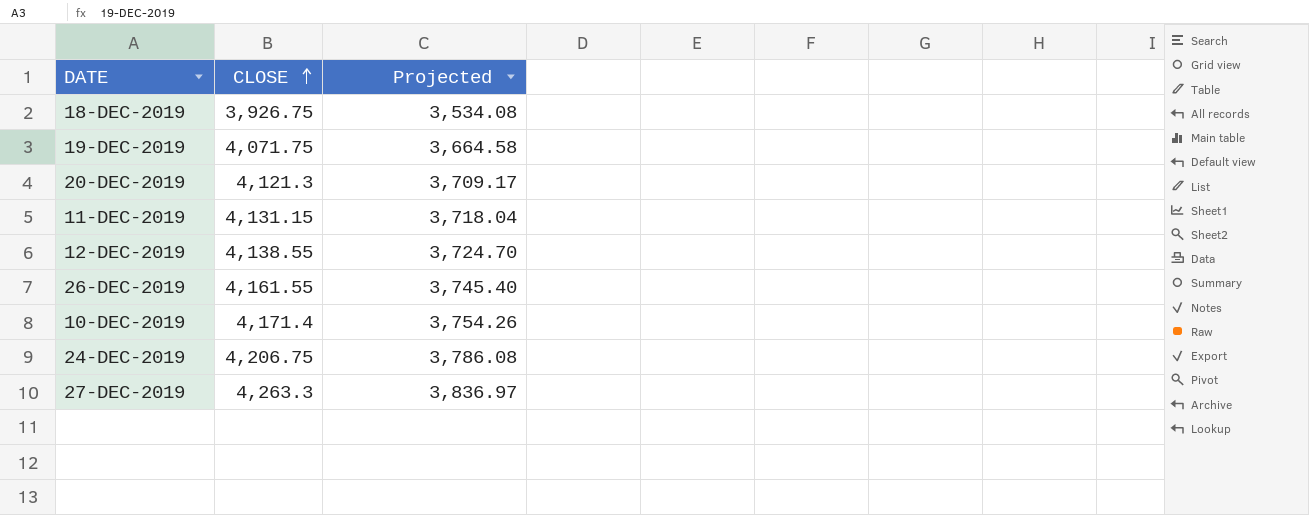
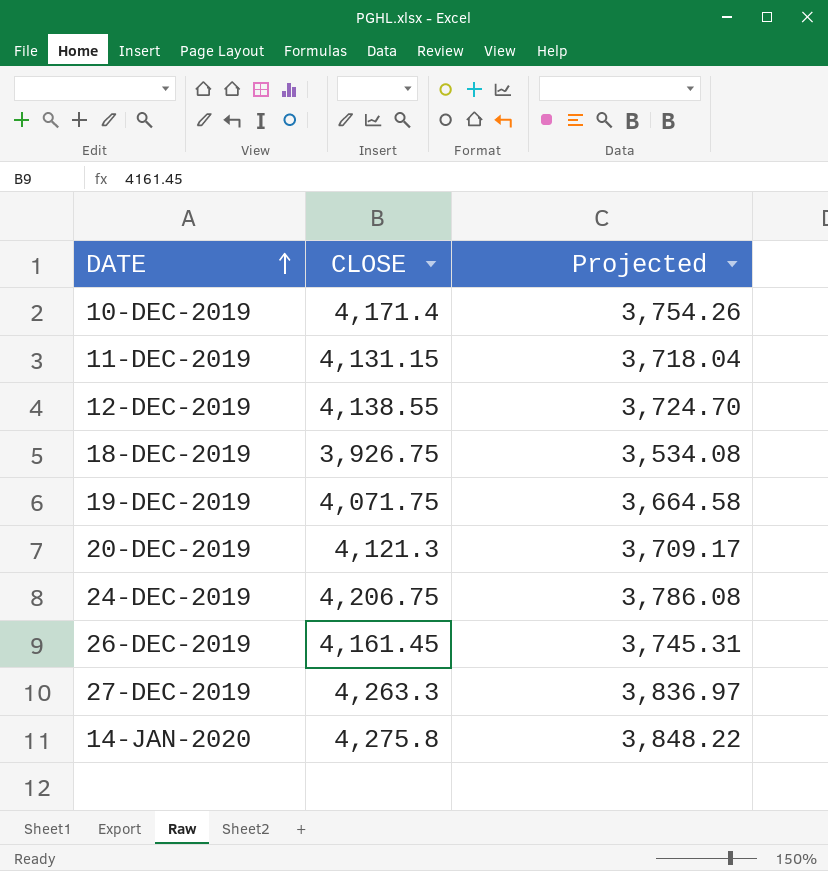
row order: CLOSE ascending -> DATE ascending
26-DEC-2019 | CLOSE: 4,161.55 -> 4,161.45
26-DEC-2019 | Projected: 3,745.40 -> 3,745.31
row 14-JAN-2020: none -> 4,275.8 | 3,848.22

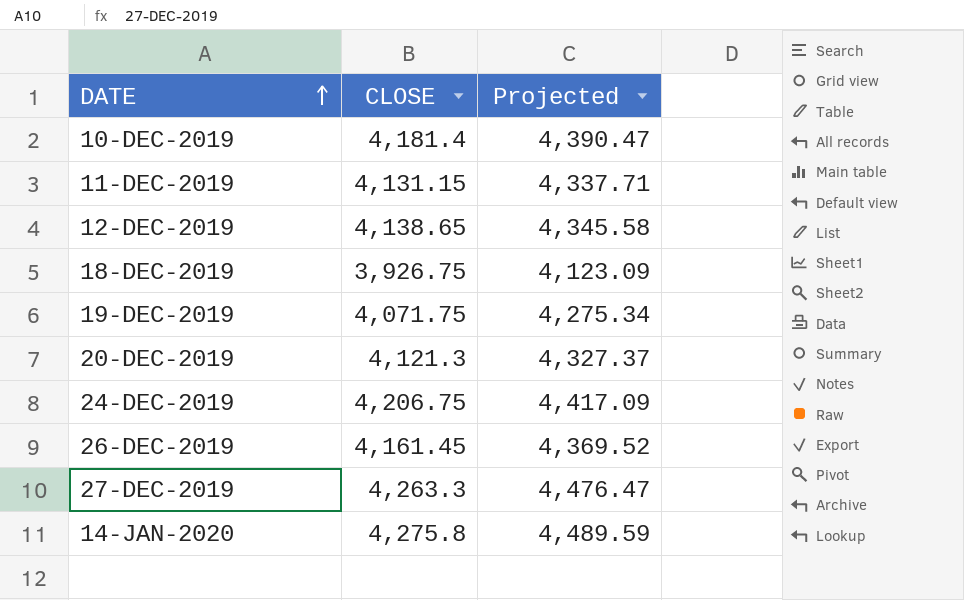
column Projected | formula: [CLOSE] * 0.9 -> [CLOSE] * 1.05
10-DEC-2019 | CLOSE: 4,171.4 -> 4,181.4
12-DEC-2019 | CLOSE: 4,138.55 -> 4,138.65

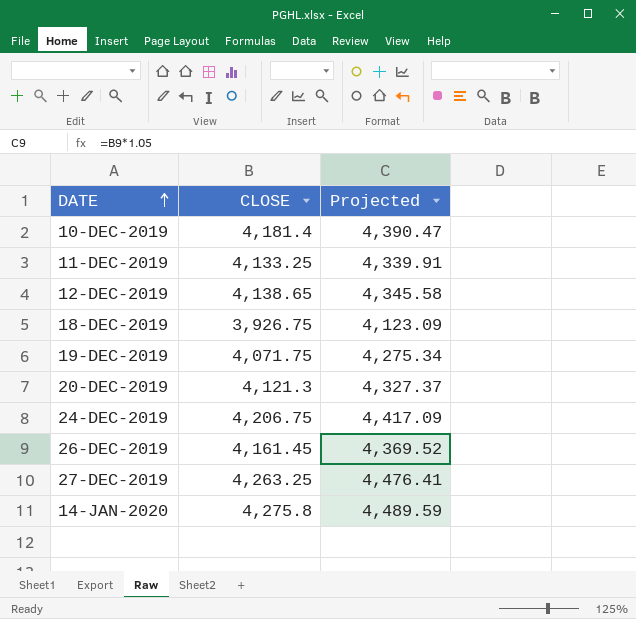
11-DEC-2019 | CLOSE: 4,131.15 -> 4,133.25
11-DEC-2019 | Projected: 4,337.71 -> 4,339.91
27-DEC-2019 | CLOSE: 4,263.3 -> 4,263.25
27-DEC-2019 | Projected: 4,476.47 -> 4,476.41

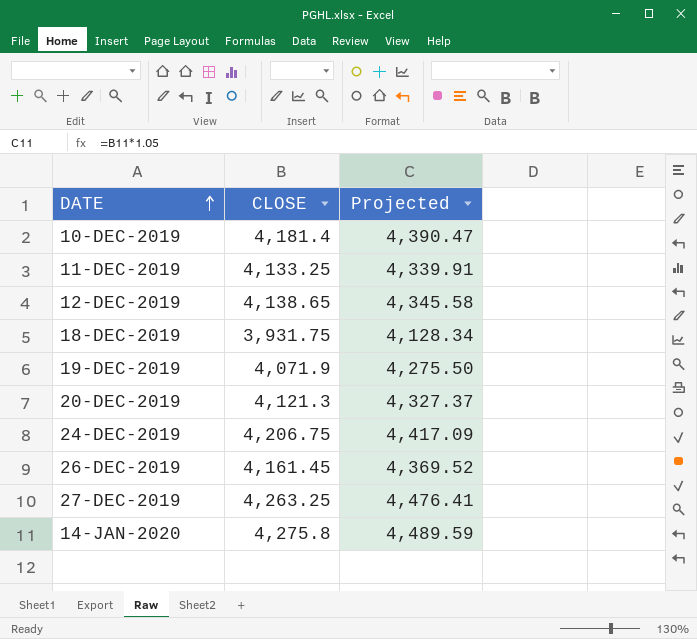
18-DEC-2019 | CLOSE: 3,926.75 -> 3,931.75
18-DEC-2019 | Projected: 4,123.09 -> 4,128.34
19-DEC-2019 | CLOSE: 4,071.75 -> 4,071.9
19-DEC-2019 | Projected: 4,275.34 -> 4,275.50

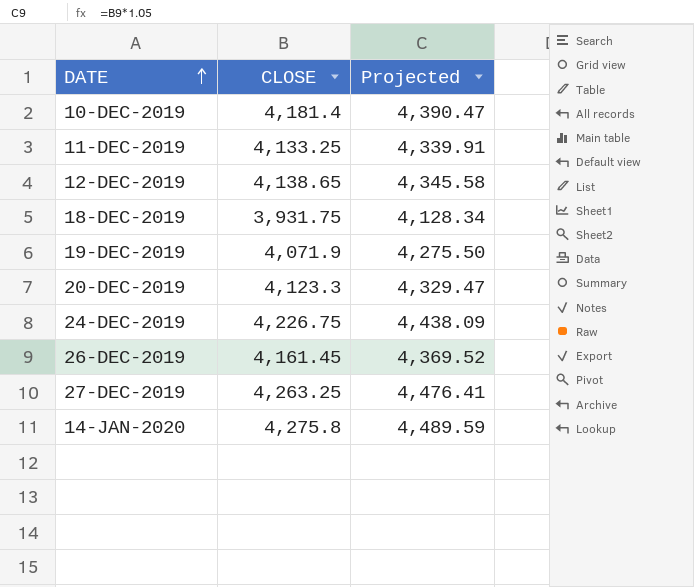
20-DEC-2019 | CLOSE: 4,121.3 -> 4,123.3
20-DEC-2019 | Projected: 4,327.37 -> 4,329.47
24-DEC-2019 | CLOSE: 4,206.75 -> 4,226.75
24-DEC-2019 | Projected: 4,417.09 -> 4,438.09

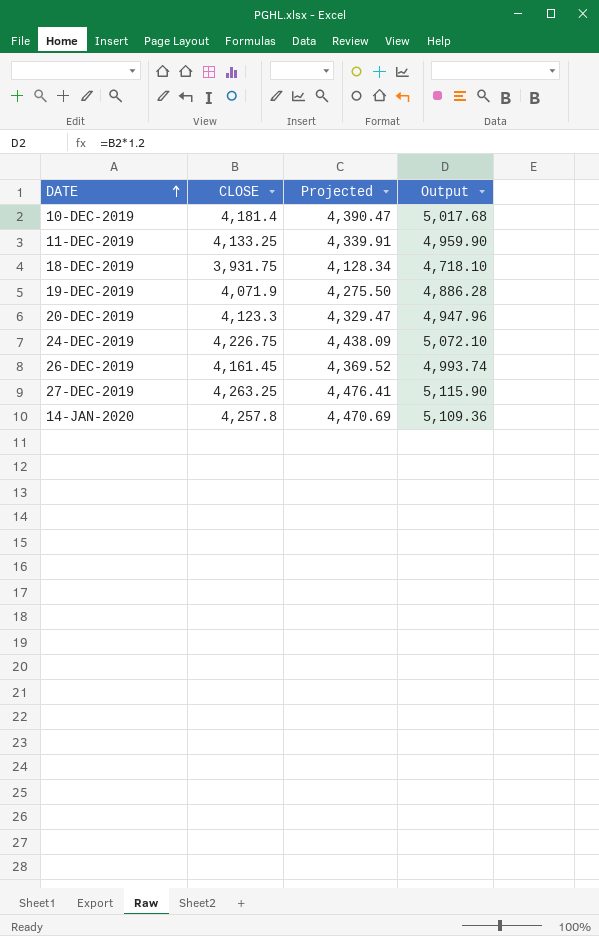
column Output | formula: none -> [CLOSE] * 1.2
row 12-DEC-2019: 4,138.65 | 4,345.58 -> none
14-JAN-2020 | CLOSE: 4,275.8 -> 4,257.8
14-JAN-2020 | Projected: 4,489.59 -> 4,470.69

